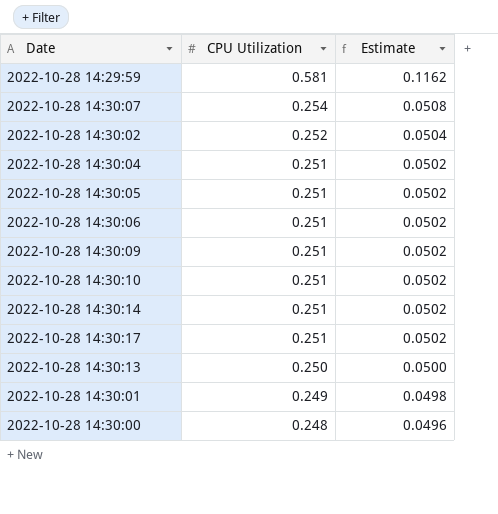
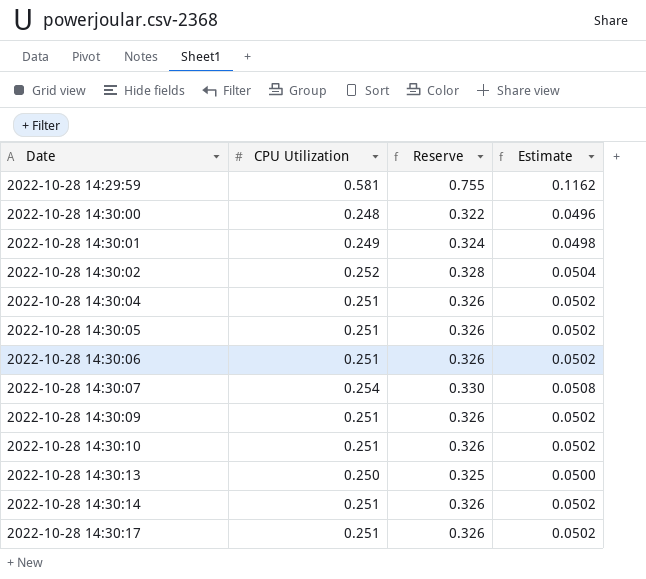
row order: CPU Utilization descending -> Date ascending
column Reserve | formula: none -> [CPU Utilization] * 1.3

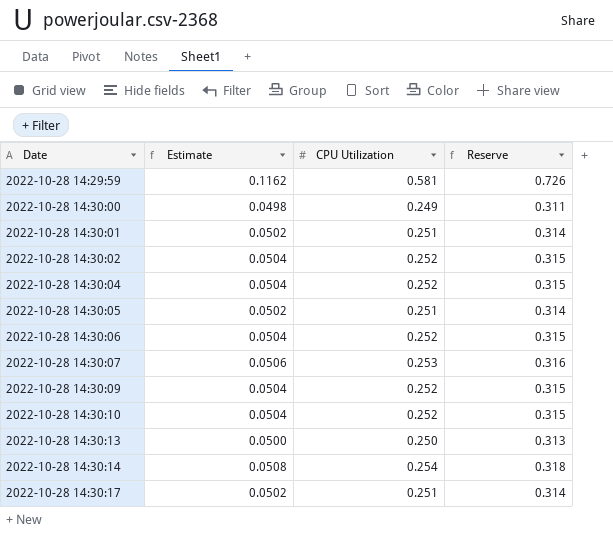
column Estimate | position: 4 -> 2
column Reserve | formula: [CPU Utilization] * 1.3 -> [CPU Utilization] * 1.25
2022-10-28 14:30:00 | Estimate: 0.0496 -> 0.0498
2022-10-28 14:30:00 | CPU Utilization: 0.248 -> 0.249
2022-10-28 14:30:01 | Estimate: 0.0498 -> 0.0502
2022-10-28 14:30:01 | CPU Utilization: 0.249 -> 0.251
2022-10-28 14:30:04 | Estimate: 0.0502 -> 0.0504
2022-10-28 14:30:04 | CPU Utilization: 0.251 -> 0.252
2022-10-28 14:30:06 | Estimate: 0.0502 -> 0.0504
2022-10-28 14:30:06 | CPU Utilization: 0.251 -> 0.252
2022-10-28 14:30:07 | Estimate: 0.0508 -> 0.0506
2022-10-28 14:30:07 | CPU Utilization: 0.254 -> 0.253
2022-10-28 14:30:09 | Estimate: 0.0502 -> 0.0504
2022-10-28 14:30:09 | CPU Utilization: 0.251 -> 0.252
2022-10-28 14:30:10 | Estimate: 0.0502 -> 0.0504
2022-10-28 14:30:10 | CPU Utilization: 0.251 -> 0.252
2022-10-28 14:30:14 | Estimate: 0.0502 -> 0.0508
2022-10-28 14:30:14 | CPU Utilization: 0.251 -> 0.254

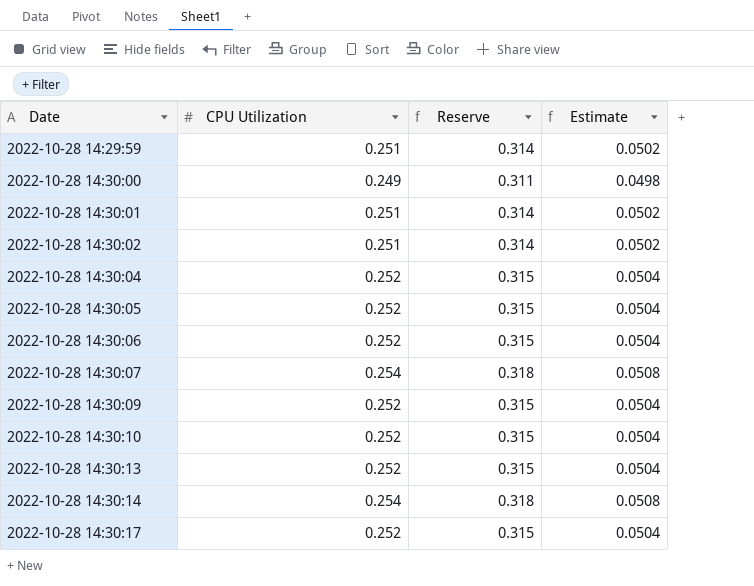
column Estimate | position: 2 -> 4
2022-10-28 14:29:59 | CPU Utilization: 0.581 -> 0.251
2022-10-28 14:29:59 | Reserve: 0.726 -> 0.314
2022-10-28 14:29:59 | Estimate: 0.1162 -> 0.0502
2022-10-28 14:30:02 | CPU Utilization: 0.252 -> 0.251
2022-10-28 14:30:02 | Reserve: 0.315 -> 0.314
2022-10-28 14:30:02 | Estimate: 0.0504 -> 0.0502
2022-10-28 14:30:05 | CPU Utilization: 0.251 -> 0.252
2022-10-28 14:30:05 | Reserve: 0.314 -> 0.315
2022-10-28 14:30:05 | Estimate: 0.0502 -> 0.0504
2022-10-28 14:30:07 | CPU Utilization: 0.253 -> 0.254
2022-10-28 14:30:07 | Reserve: 0.316 -> 0.318
2022-10-28 14:30:07 | Estimate: 0.0506 -> 0.0508
2022-10-28 14:30:13 | CPU Utilization: 0.250 -> 0.252
2022-10-28 14:30:13 | Reserve: 0.313 -> 0.315
2022-10-28 14:30:13 | Estimate: 0.0500 -> 0.0504
2022-10-28 14:30:17 | CPU Utilization: 0.251 -> 0.252
2022-10-28 14:30:17 | Reserve: 0.314 -> 0.315
2022-10-28 14:30:17 | Estimate: 0.0502 -> 0.0504

